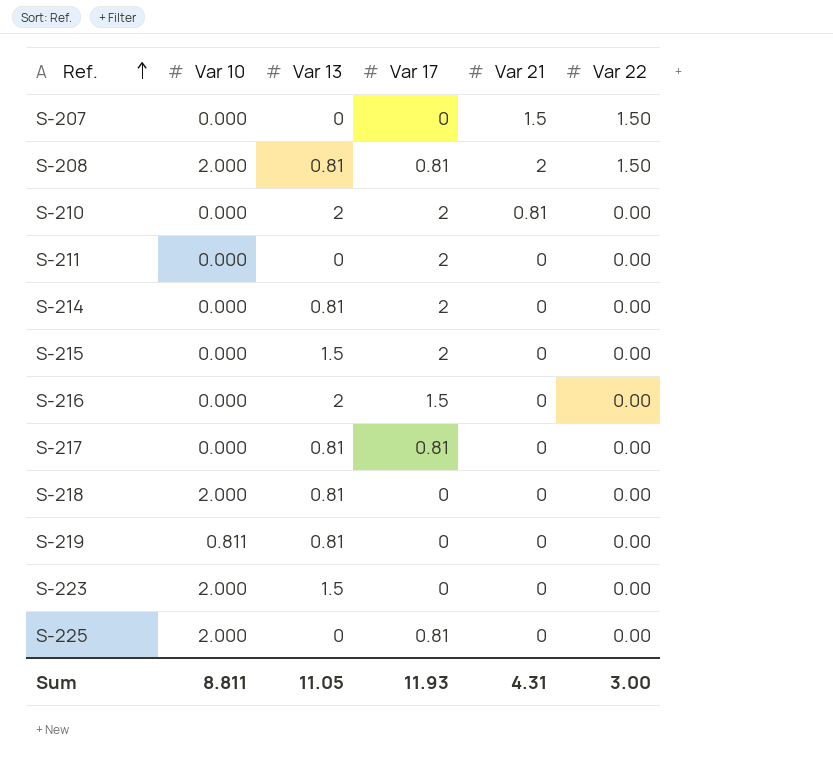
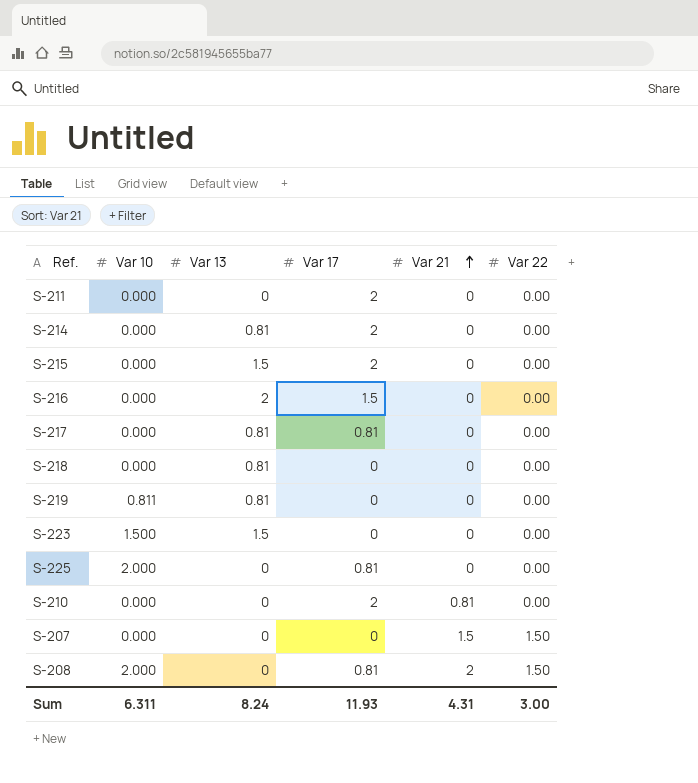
row order: Ref. ascending -> Var 21 ascending
S-218 | Var 10: 2.000 -> 0.000
S-223 | Var 10: 2.000 -> 1.500
S-210 | Var 13: 2 -> 0
S-208 | Var 13: 0.81 -> 0
Sum | Var 10: 8.811 -> 6.311
Sum | Var 13: 11.05 -> 8.24

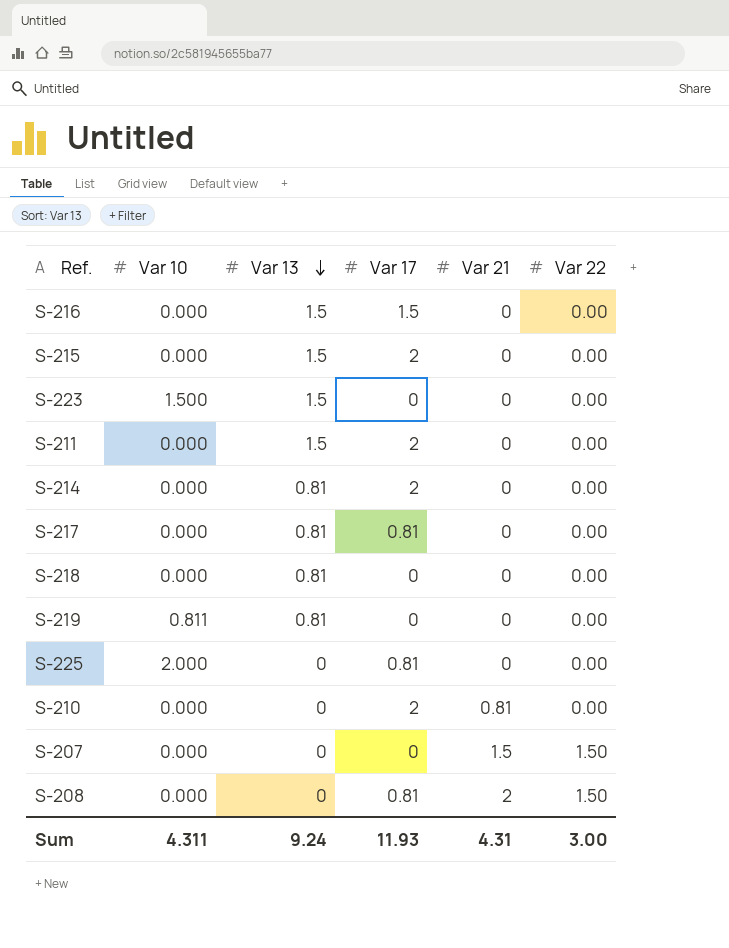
row order: Var 21 ascending -> Var 13 descending
S-216 | Var 13: 2 -> 1.5
S-211 | Var 13: 0 -> 1.5
S-208 | Var 10: 2.000 -> 0.000
Sum | Var 10: 6.311 -> 4.311
Sum | Var 13: 8.24 -> 9.24

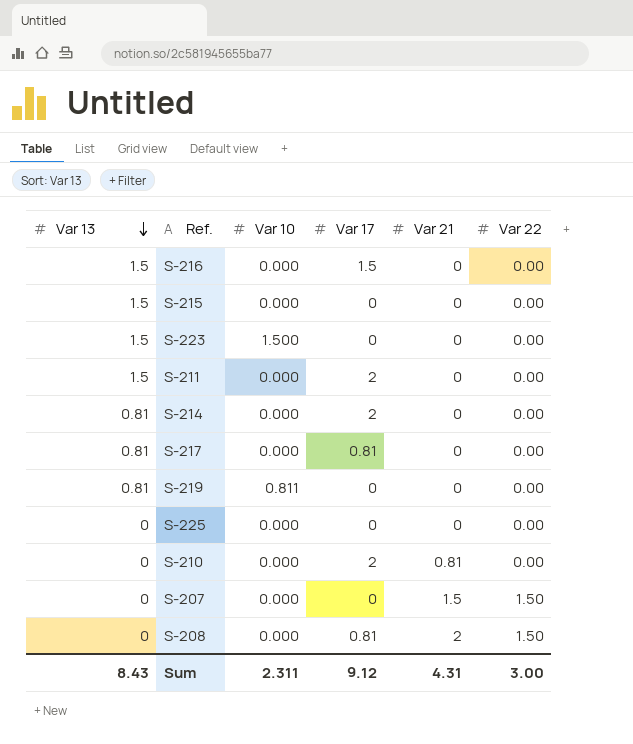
column Var 13 | position: 3 -> 1
row S-218: 0.000 | 0.81 | 0 | 0 | 0.00 -> none
S-215 | Var 17: 2 -> 0
S-225 | Var 10: 2.000 -> 0.000
S-225 | Var 17: 0.81 -> 0
Sum | Var 13: 9.24 -> 8.43
Sum | Var 10: 4.311 -> 2.311
Sum | Var 17: 11.93 -> 9.12

